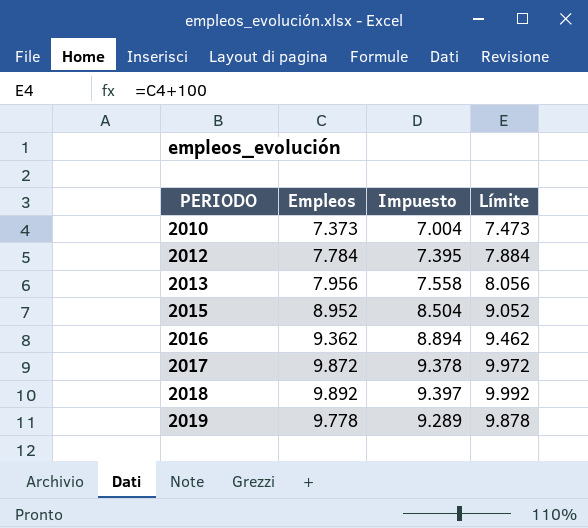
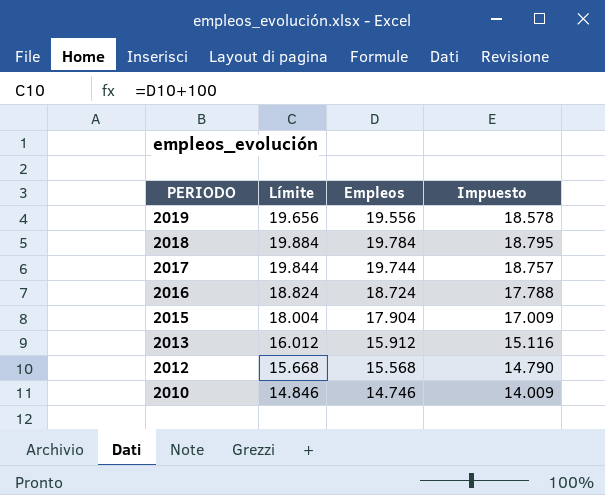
row order: PERIODO ascending -> PERIODO descending
column Límite | position: 4 -> 2
2019 | Límite: 9.878 -> 19.656
2019 | Empleos: 9.778 -> 19.556
2019 | Impuesto: 9.289 -> 18.578
2018 | Límite: 9.992 -> 19.884
2018 | Empleos: 9.892 -> 19.784
2018 | Impuesto: 9.397 -> 18.795
2017 | Límite: 9.972 -> 19.844
2017 | Empleos: 9.872 -> 19.744
2017 | Impuesto: 9.378 -> 18.757
2016 | Límite: 9.462 -> 18.824
2016 | Empleos: 9.362 -> 18.724
2016 | Impuesto: 8.894 -> 17.788
2015 | Límite: 9.052 -> 18.004
2015 | Empleos: 8.952 -> 17.904
2015 | Impuesto: 8.504 -> 17.009
2013 | Límite: 8.056 -> 16.012
2013 | Empleos: 7.956 -> 15.912
2013 | Impuesto: 7.558 -> 15.116
2012 | Límite: 7.884 -> 15.668
2012 | Empleos: 7.784 -> 15.568
2012 | Impuesto: 7.395 -> 14.790
2010 | Límite: 7.473 -> 14.846
2010 | Empleos: 7.373 -> 14.746
2010 | Impuesto: 7.004 -> 14.009

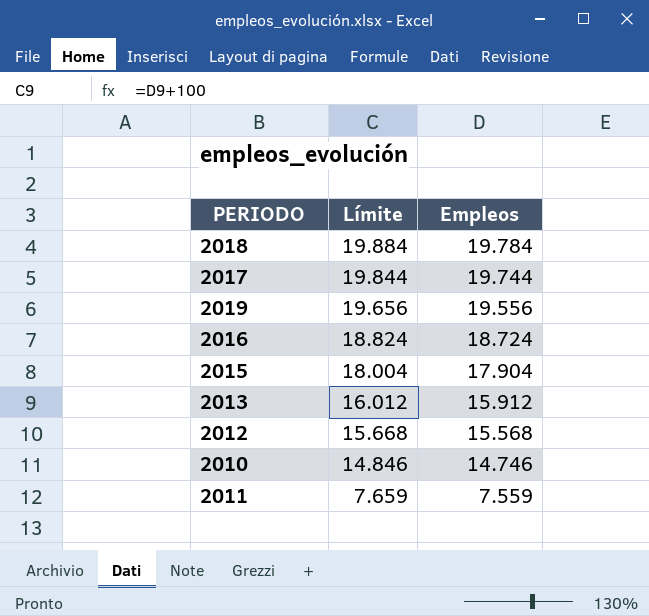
row order: PERIODO descending -> Límite descending
column Impuesto | formula: [Empleos] * 0,95 -> none
row 2011: none -> 7.659 | 7.559

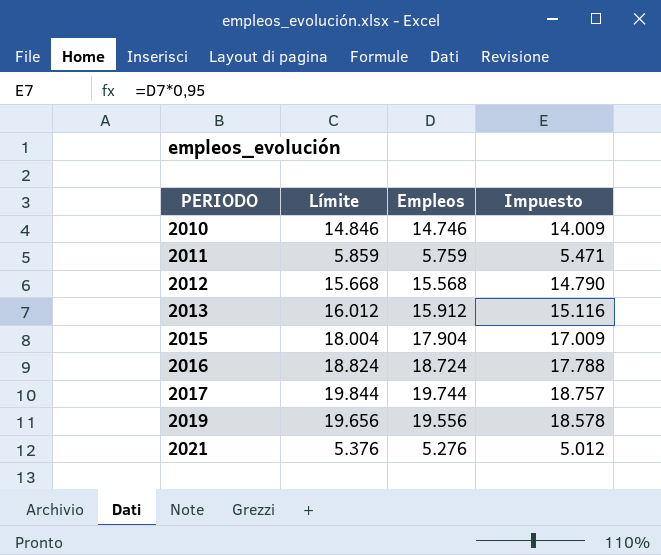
row order: Límite descending -> PERIODO ascending
column Impuesto | formula: none -> [Empleos] * 0,95
row 2018: 19.884 | 19.784 -> none
2011 | Límite: 7.659 -> 5.859
2011 | Empleos: 7.559 -> 5.759
row 2021: none -> 5.376 | 5.276 | 5.012

